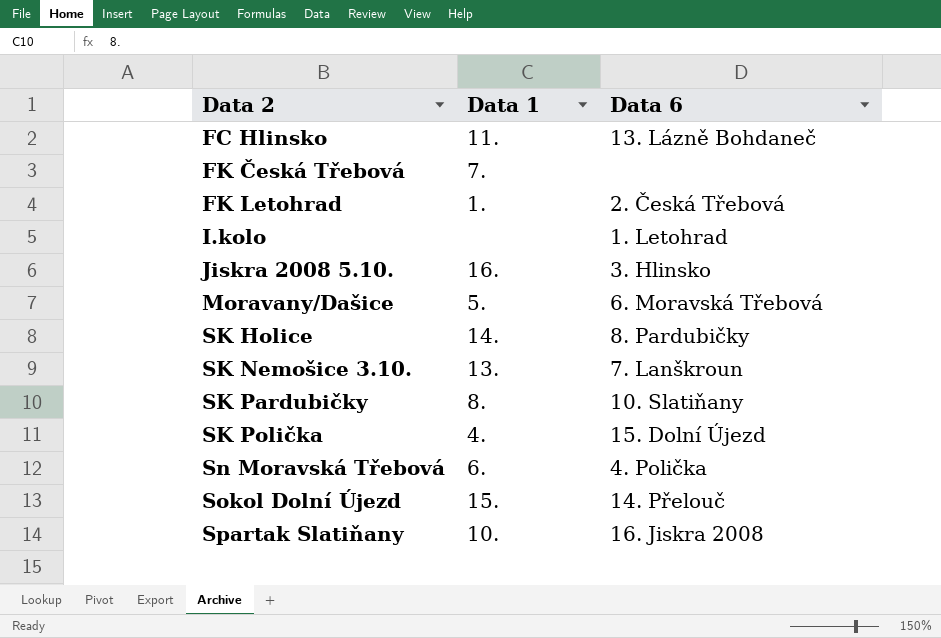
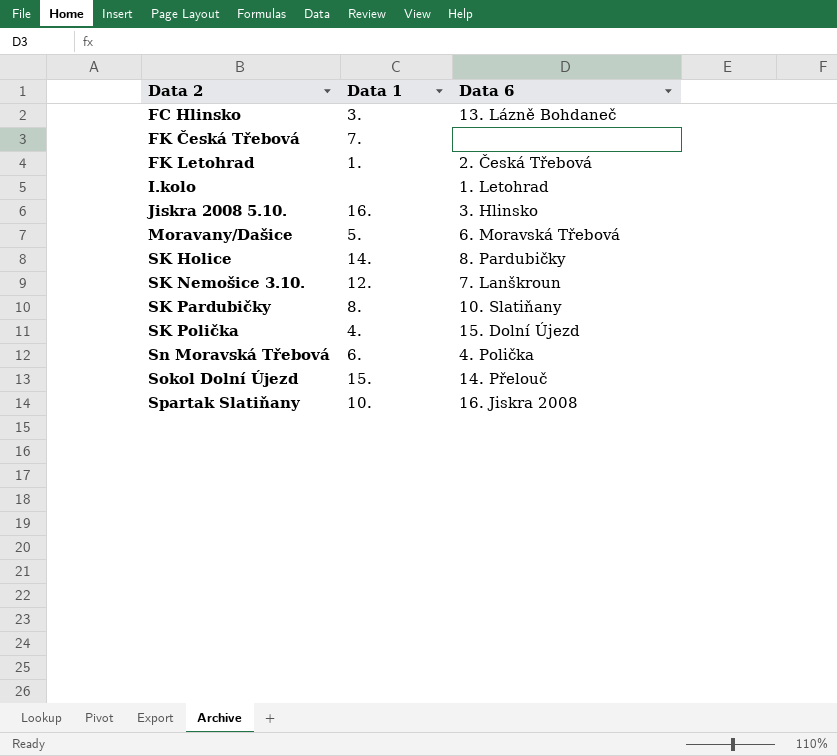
FC Hlinsko | Data 1: 11. -> 3.
SK Nemošice 3.10. | Data 1: 13. -> 12.

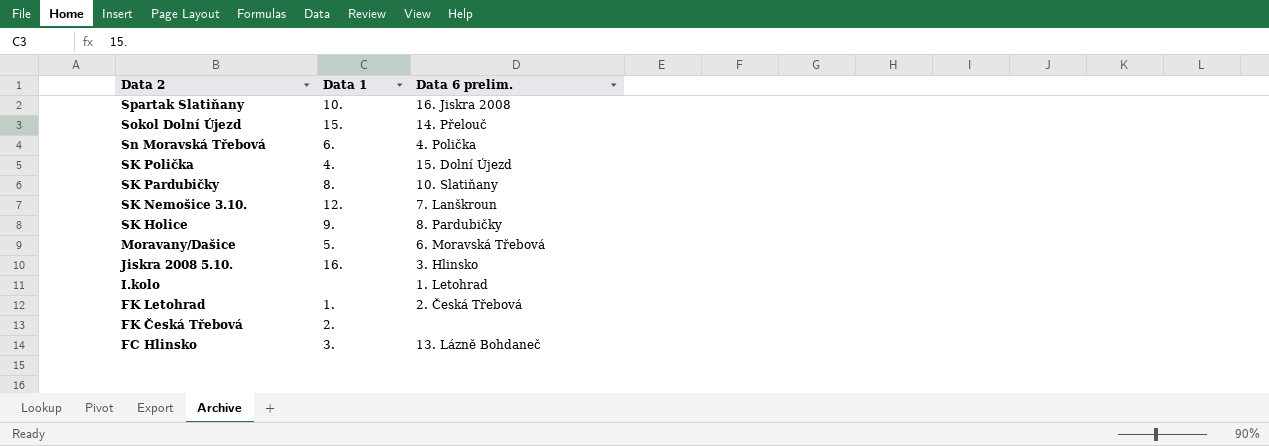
row order: Data 2 ascending -> Data 2 descending
column name: Data 6 -> Data 6 prelim.
SK Holice | Data 1: 14. -> 9.
FK Česká Třebová | Data 1: 7. -> 2.

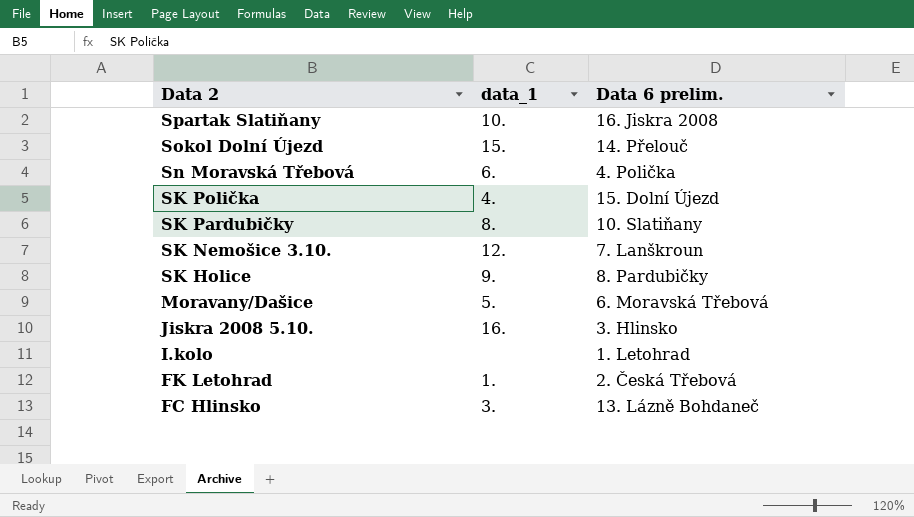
column name: Data 1 -> data_1
row FK Česká Třebová: 2. | none -> none

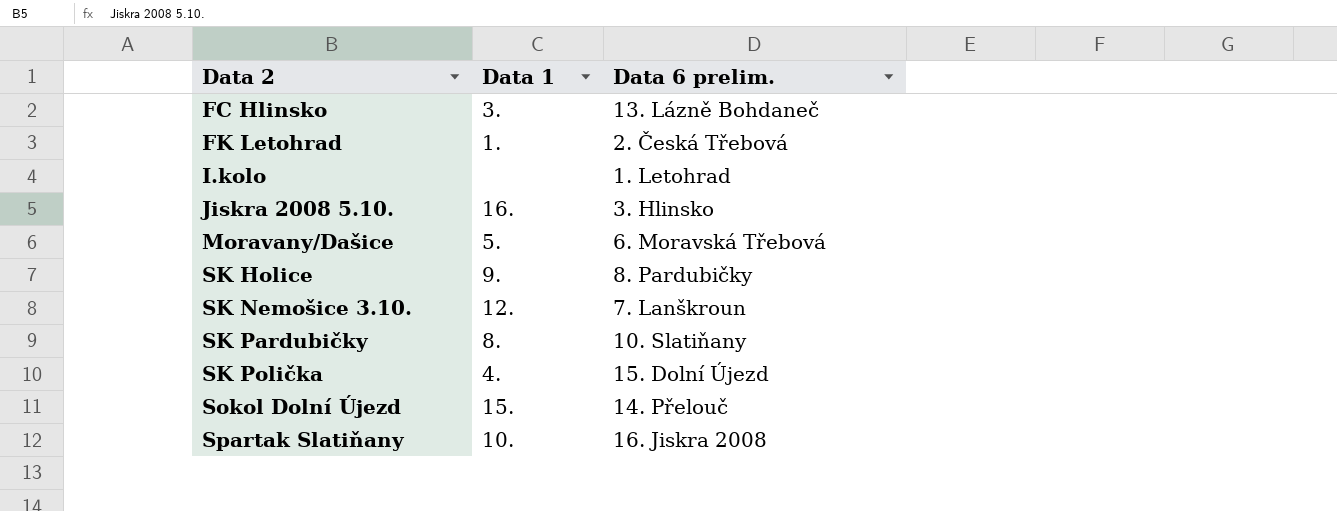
row order: Data 2 descending -> Data 2 ascending
column name: data_1 -> Data 1
row Sn Moravská Třebová: 6. | 4. Polička -> none

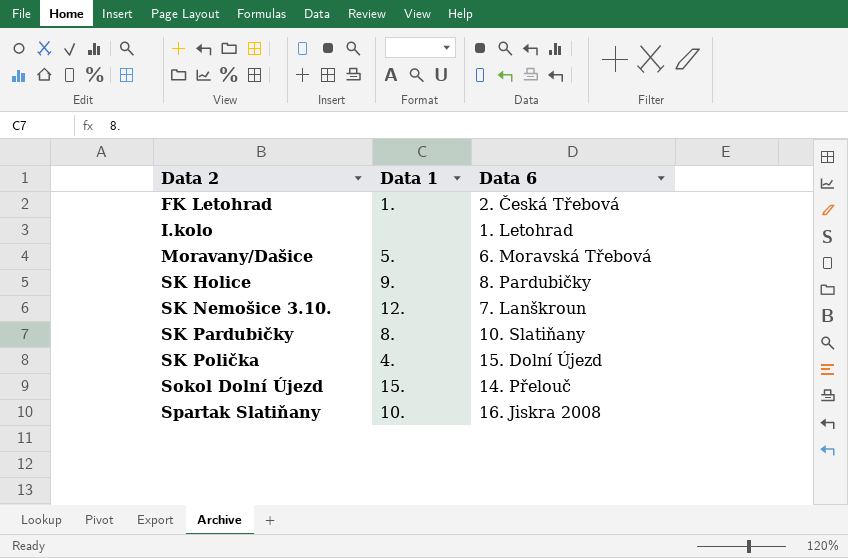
column name: Data 6 prelim. -> Data 6
row FC Hlinsko: 3. | 13. Lázně Bohdaneč -> none
row Jiskra 2008 5.10.: 16. | 3. Hlinsko -> none

